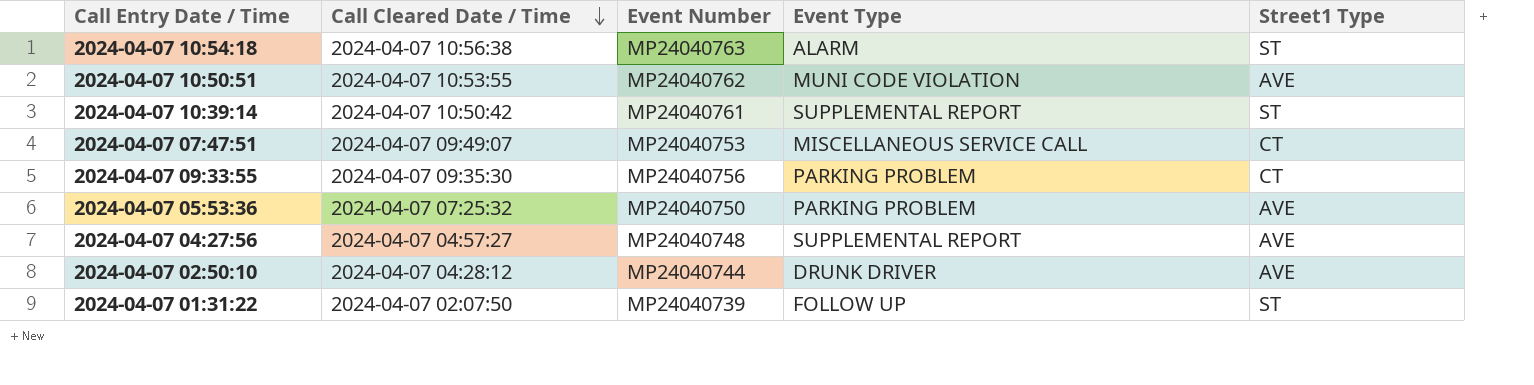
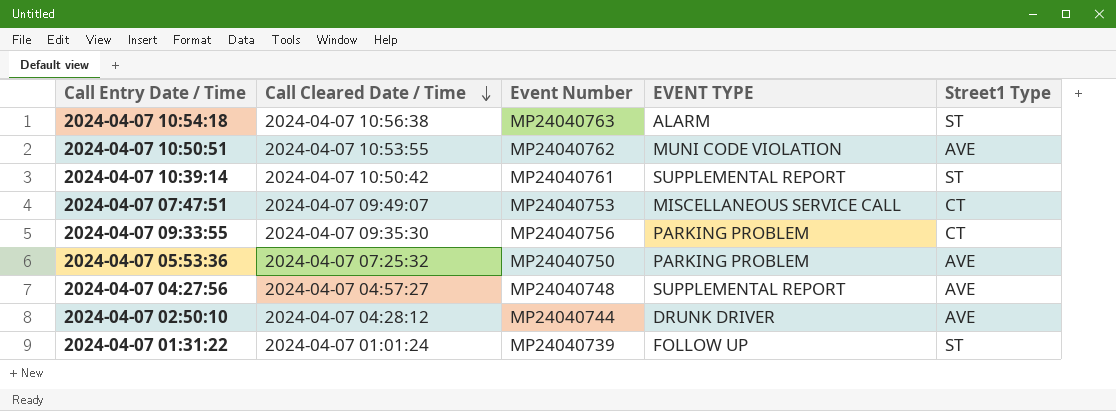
column name: Event Type -> EVENT TYPE
2024-04-07 01:31:22 | Call Cleared Date / Time: 2024-04-07 02:07:50 -> 2024-04-07 01:01:24

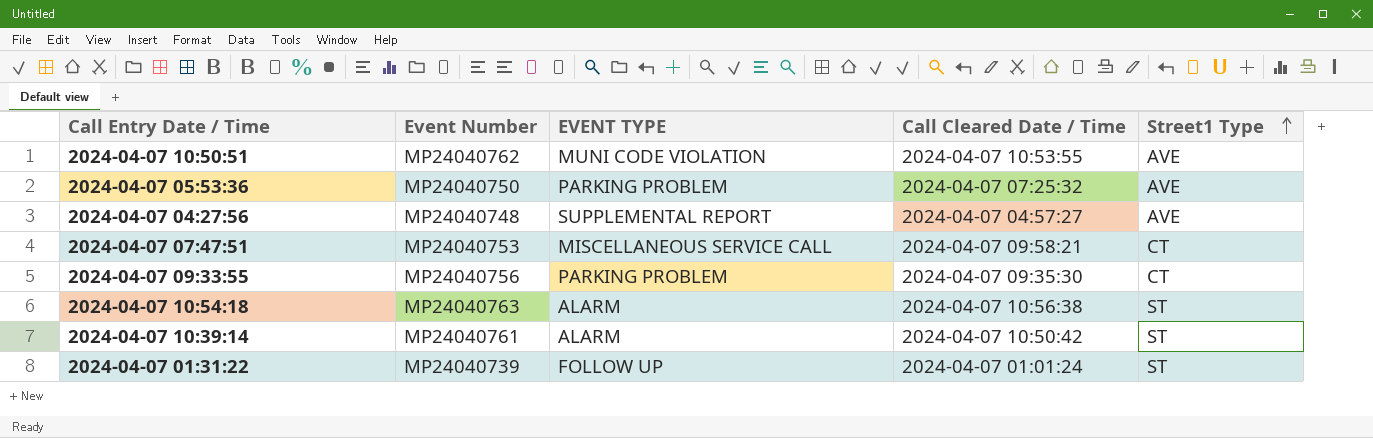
row order: Call Cleared Date / Time descending -> Street1 Type ascending
column Call Cleared Date / Time | position: 2 -> 4
row 2024-04-07 02:50:10: 2024-04-07 04:28:12 | MP24040744 | DRUNK DRIVER | AVE -> none
2024-04-07 07:47:51 | Call Cleared Date / Time: 2024-04-07 09:49:07 -> 2024-04-07 09:58:21
2024-04-07 10:39:14 | EVENT TYPE: SUPPLEMENTAL REPORT -> ALARM

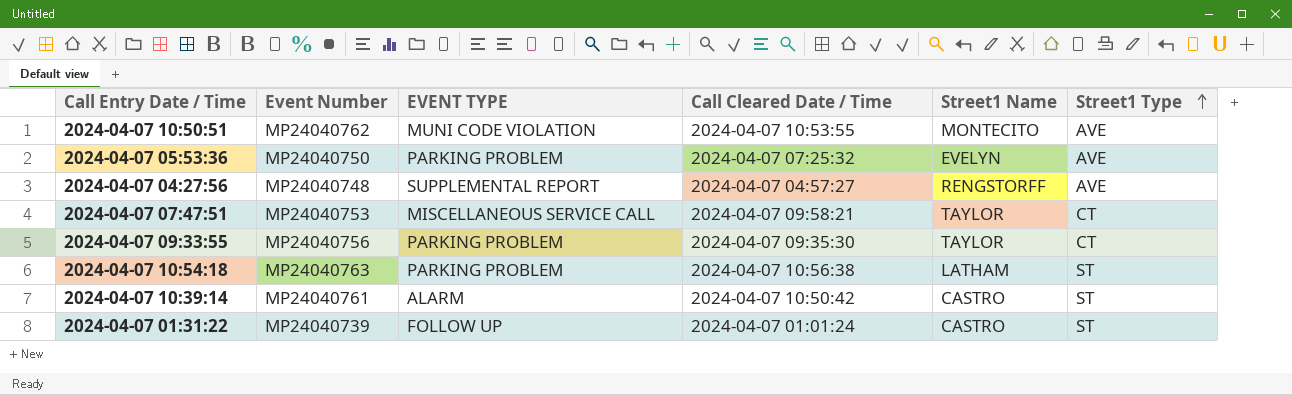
column Street1 Name | position: none -> 5
2024-04-07 10:54:18 | EVENT TYPE: ALARM -> PARKING PROBLEM

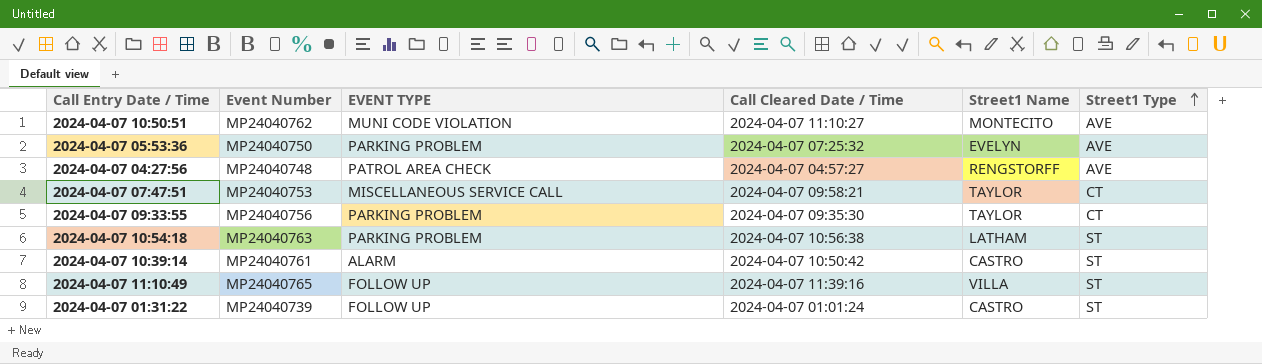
2024-04-07 10:50:51 | Call Cleared Date / Time: 2024-04-07 10:53:55 -> 2024-04-07 11:10:27
2024-04-07 04:27:56 | EVENT TYPE: SUPPLEMENTAL REPORT -> PATROL AREA CHECK
row 2024-04-07 11:10:49: none -> MP24040765 | FOLLOW UP | 2024-04-07 11:39:16 | VILLA | ST

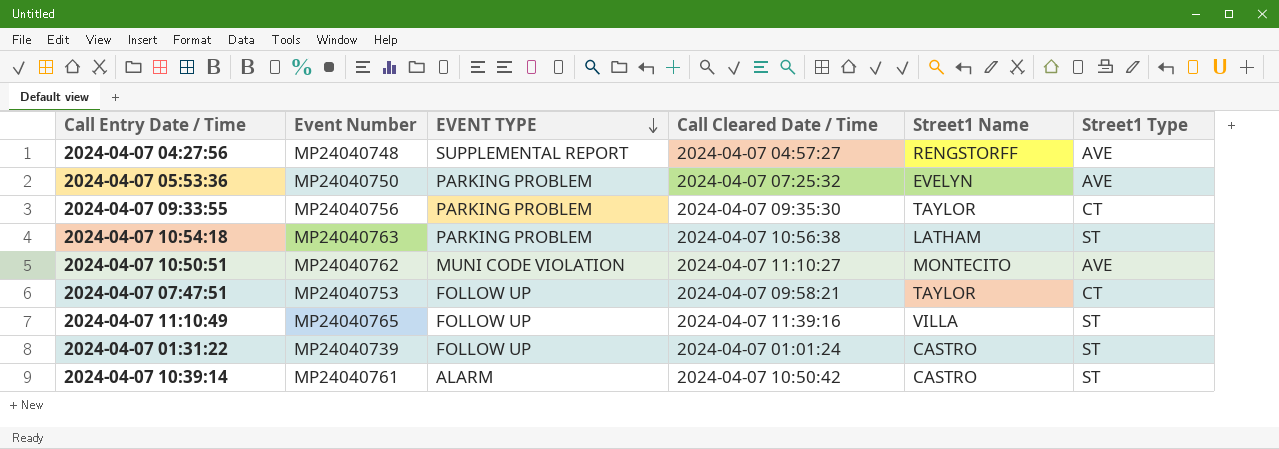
row order: Street1 Type ascending -> EVENT TYPE descending
2024-04-07 04:27:56 | EVENT TYPE: PATROL AREA CHECK -> SUPPLEMENTAL REPORT
2024-04-07 07:47:51 | EVENT TYPE: MISCELLANEOUS SERVICE CALL -> FOLLOW UP

